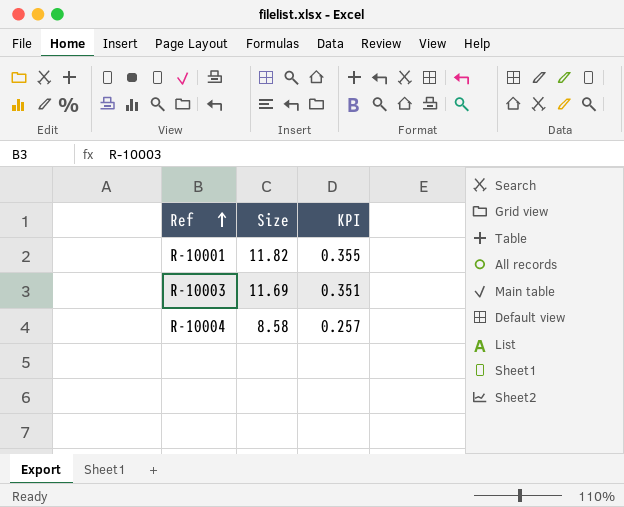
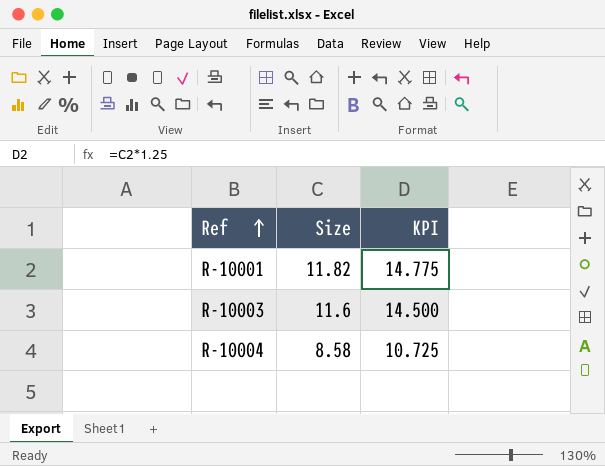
column KPI | formula: [Size] * 0.03 -> [Size] * 1.25
R-10003 | Size: 11.69 -> 11.6

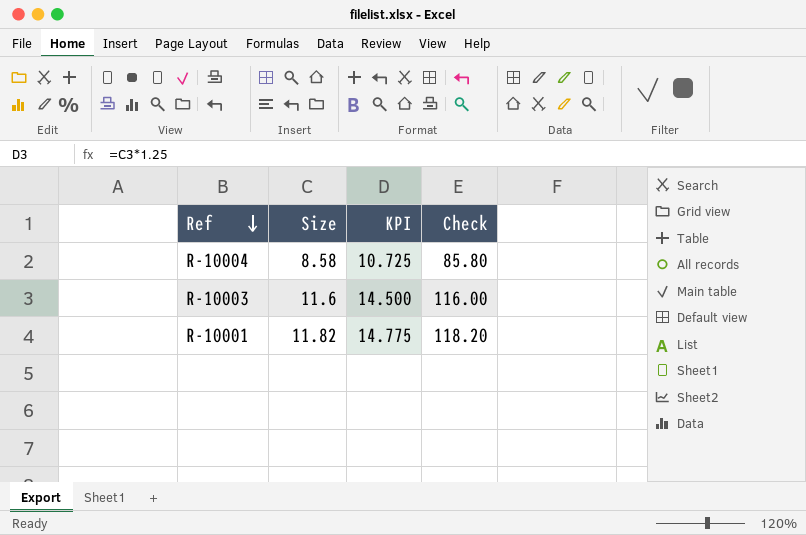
row order: Ref ascending -> Ref descending
column Check | formula: none -> [Size] * 10

